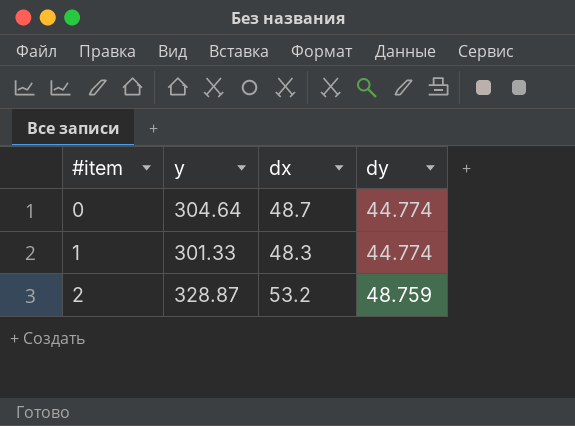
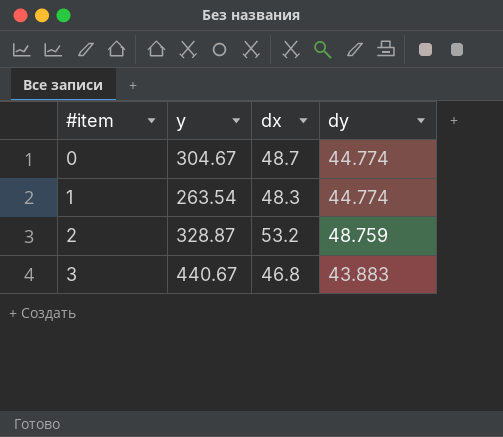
0 | y: 304.64 -> 304.67
1 | y: 301.33 -> 263.54
row 3: none -> 440.67 | 46.8 | 43.883

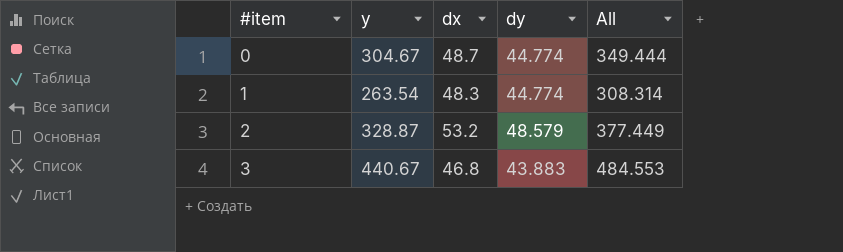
column All | formula: none -> [y] + [dy]
2 | dy: 48.759 -> 48.579

